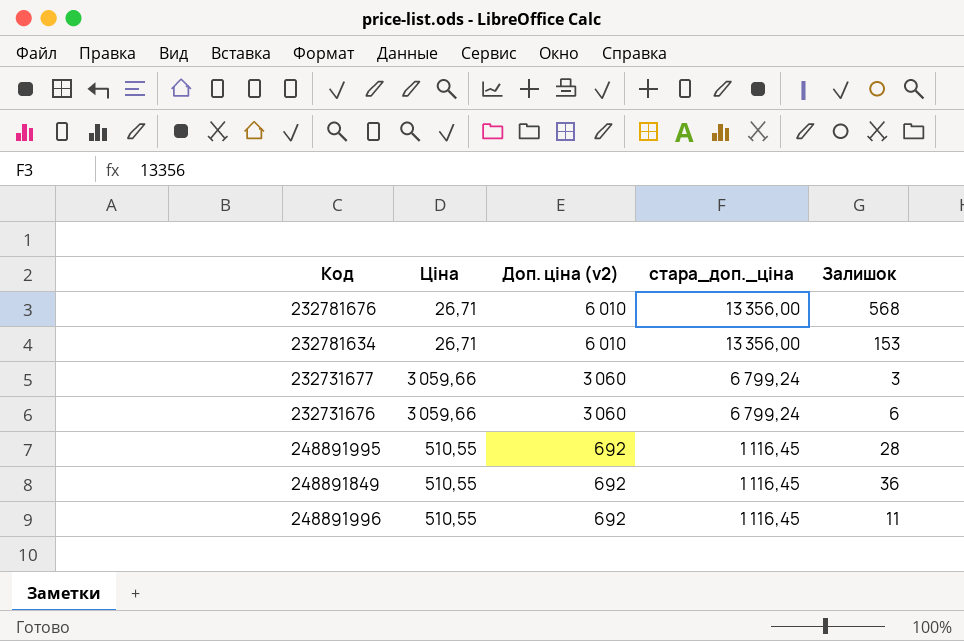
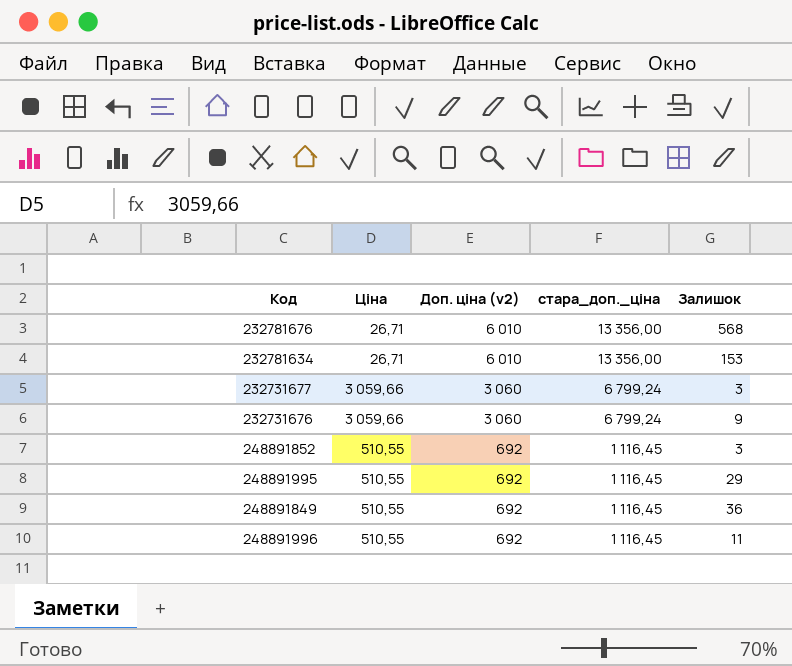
232731676 | Залишок: 6 -> 9
row 248891852: none -> 510,55 | 692 | 1 116,45 | 3
248891995 | Залишок: 28 -> 29

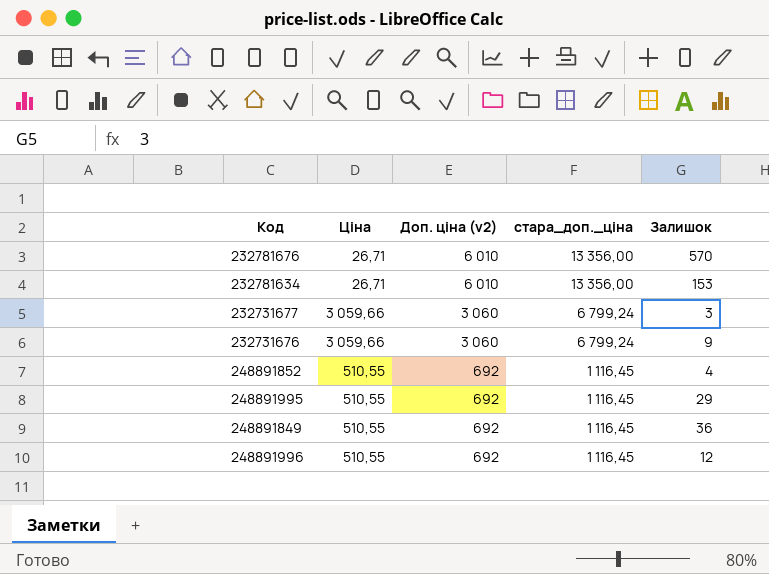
232781676 | Залишок: 568 -> 570
248891852 | Залишок: 3 -> 4
248891996 | Залишок: 11 -> 12

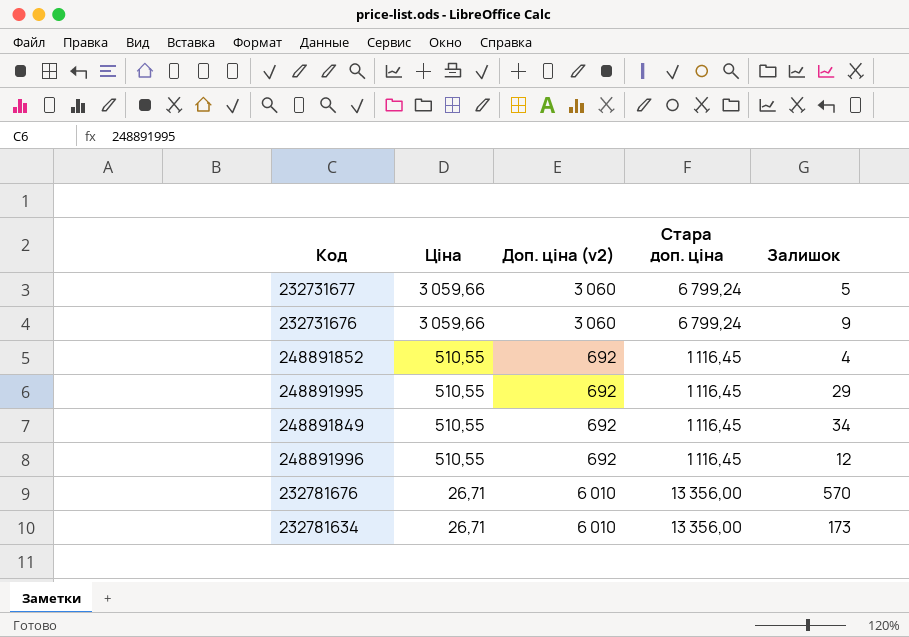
row order: Доп. ціна (v2) descending -> Ціна descending
column name: стара_доп._ціна -> Стара доп. ціна
232731677 | Залишок: 3 -> 5
248891849 | Залишок: 36 -> 34
232781634 | Залишок: 153 -> 173

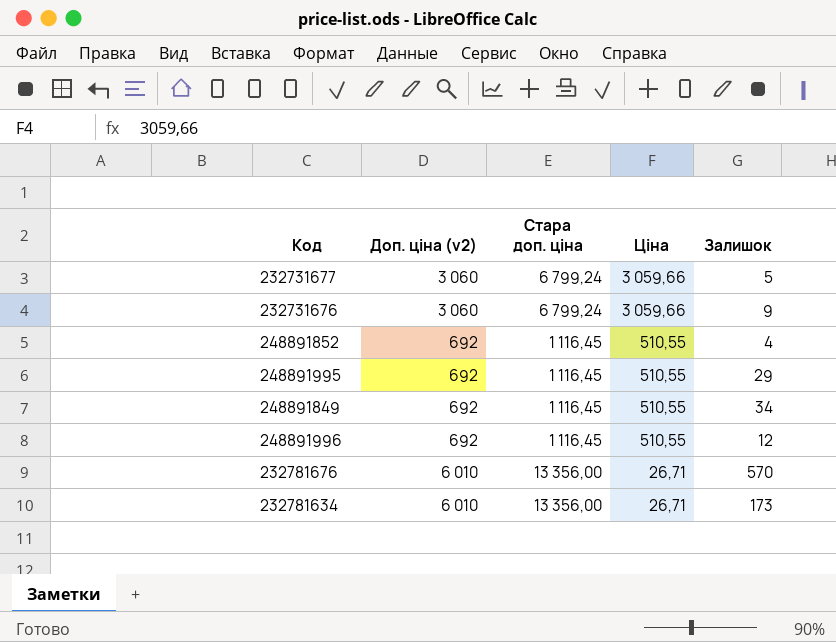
column Ціна | position: 2 -> 4

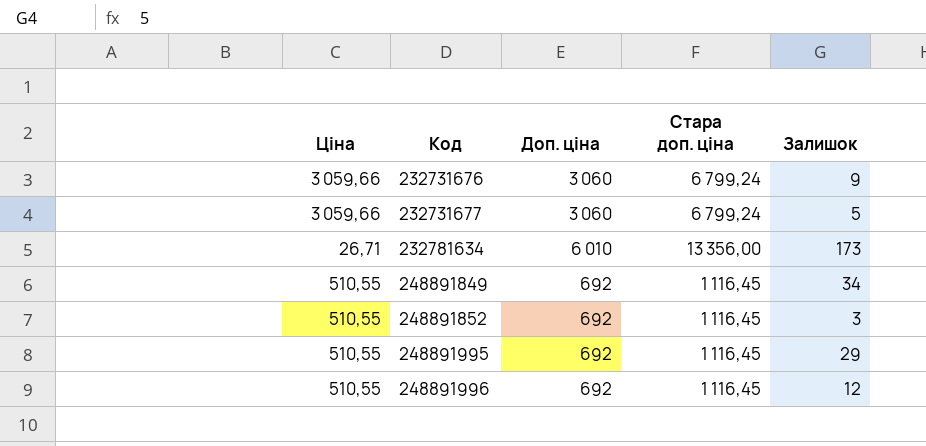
row order: Ціна descending -> Код ascending
column Ціна | position: 4 -> 1
column name: Доп. ціна (v2) -> Доп. ціна
row 232781676: 6 010 | 13 356,00 | 26,71 | 570 -> none
248891852 | Залишок: 4 -> 3

